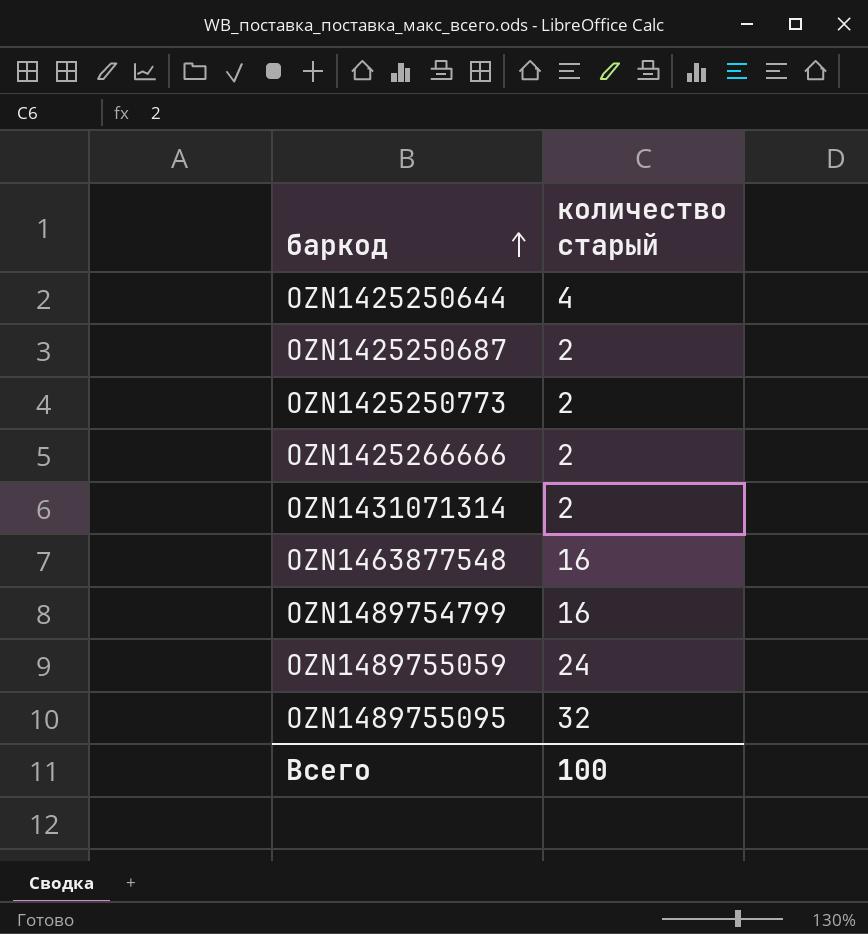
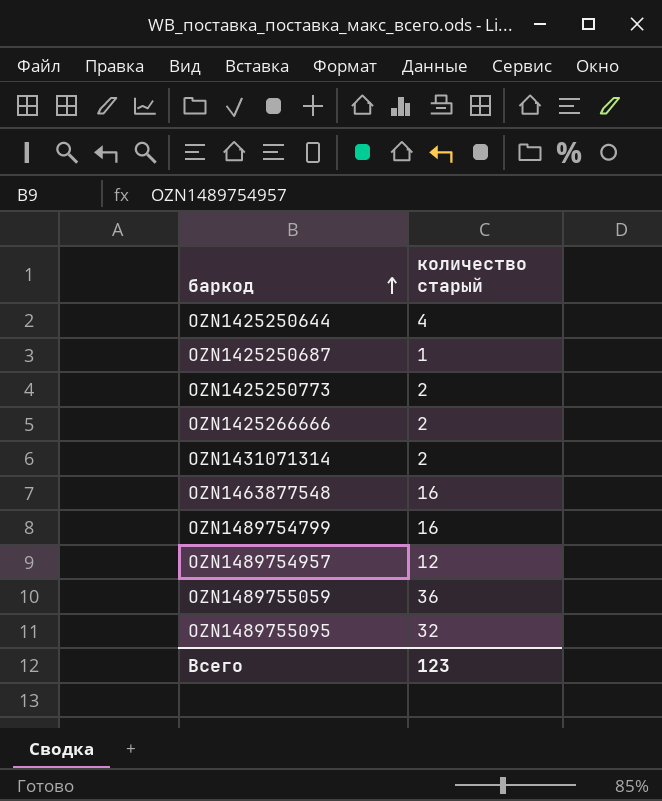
OZN1425250687 | количество старый: 2 -> 1
row OZN1489754957: none -> 12
OZN1489755059 | количество старый: 24 -> 36
Всего | количество старый: 100 -> 123

